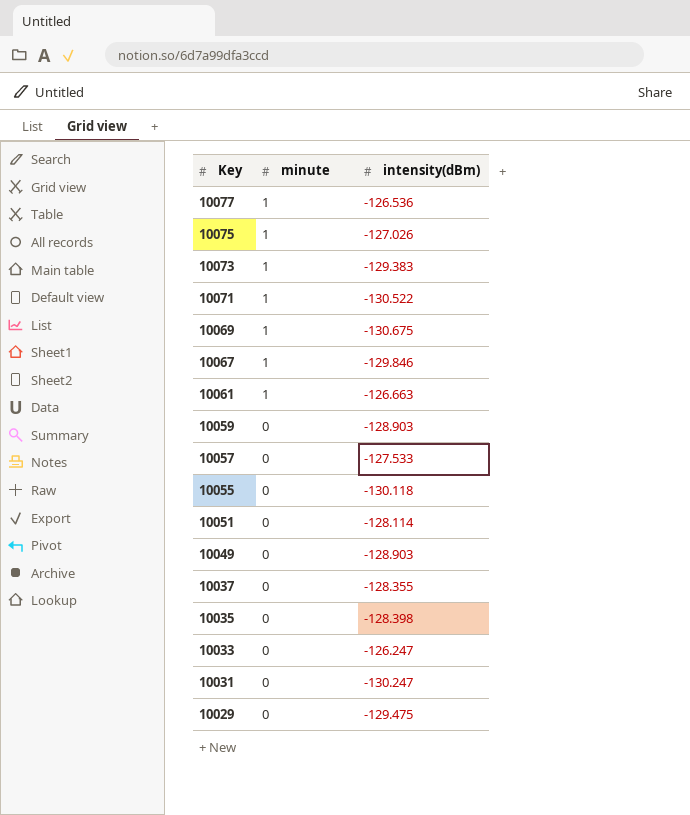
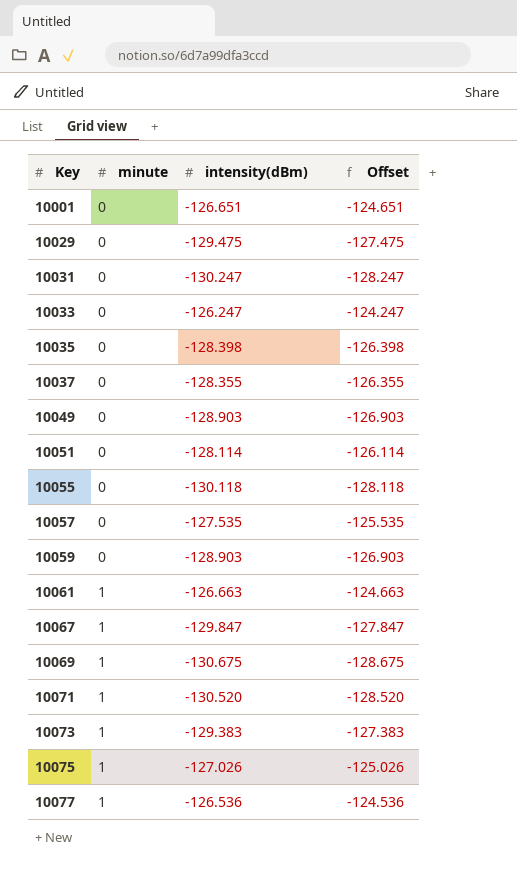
row order: Key descending -> Key ascending
column Offset | formula: none -> [intensity(dBm)] + 2
row 10001: none -> 0 | -126.651 | -124.651
10057 | intensity(dBm): -127.533 -> -127.535
10067 | intensity(dBm): -129.846 -> -129.847
10071 | intensity(dBm): -130.522 -> -130.520

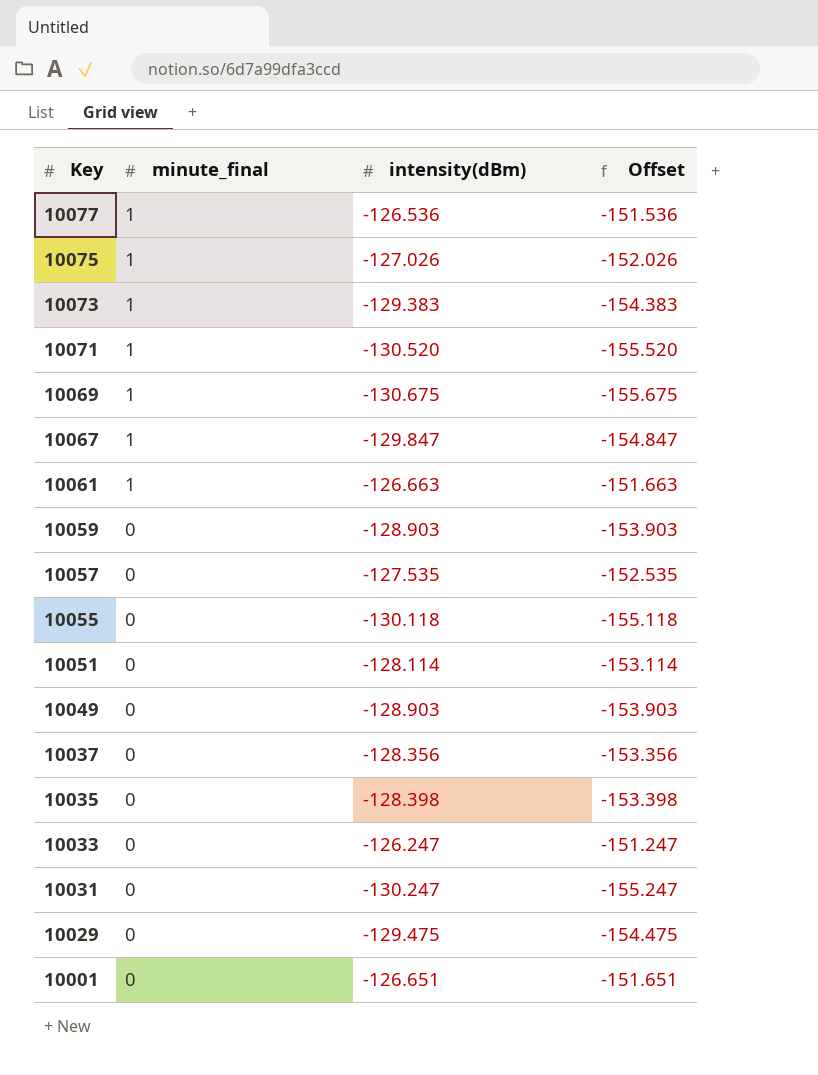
row order: Key ascending -> Key descending
column name: minute -> minute_final
column Offset | formula: [intensity(dBm)] + 2 -> [intensity(dBm)] - 25
10037 | intensity(dBm): -128.355 -> -128.356

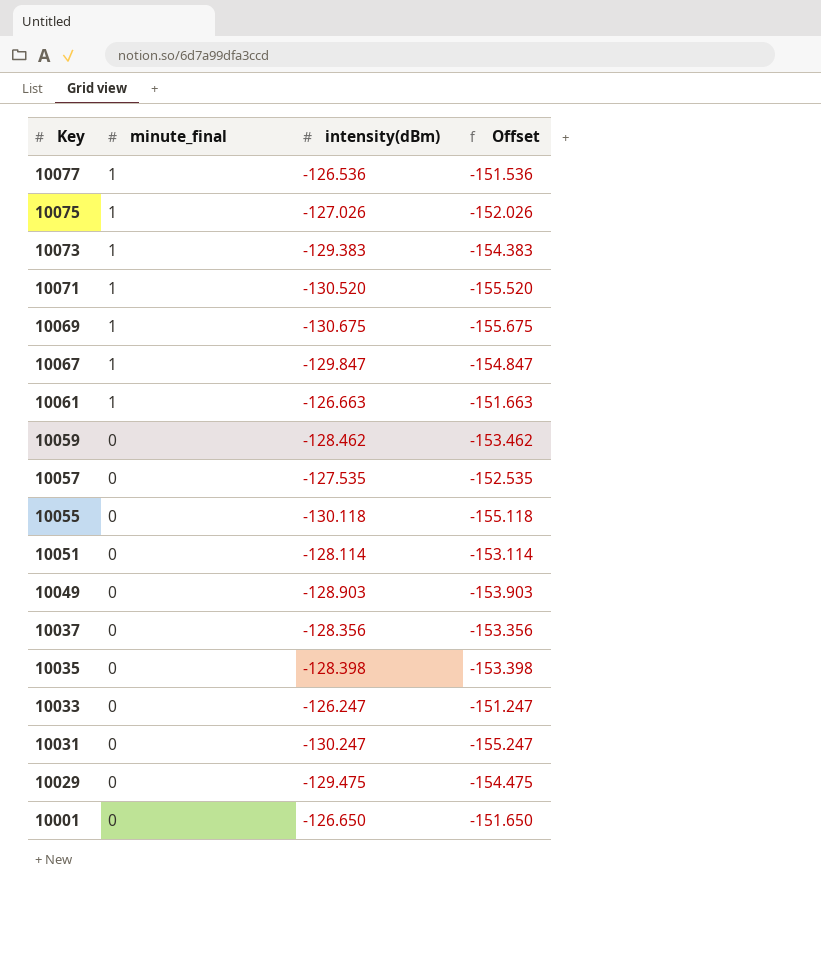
10059 | intensity(dBm): -128.903 -> -128.462
10059 | Offset: -153.903 -> -153.462
10001 | intensity(dBm): -126.651 -> -126.650
10001 | Offset: -151.651 -> -151.650

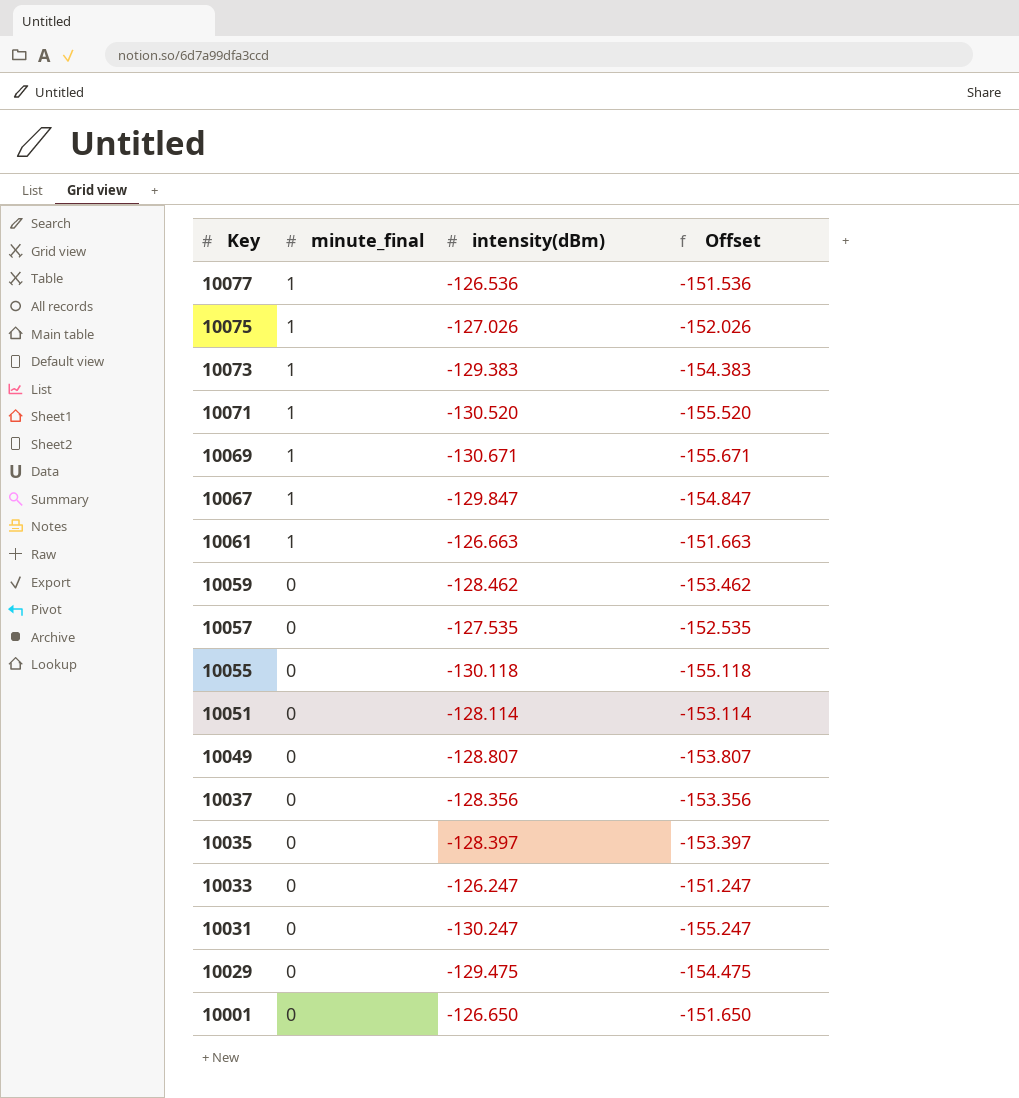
10069 | intensity(dBm): -130.675 -> -130.671
10069 | Offset: -155.675 -> -155.671
10049 | intensity(dBm): -128.903 -> -128.807
10049 | Offset: -153.903 -> -153.807
10035 | intensity(dBm): -128.398 -> -128.397
10035 | Offset: -153.398 -> -153.397

